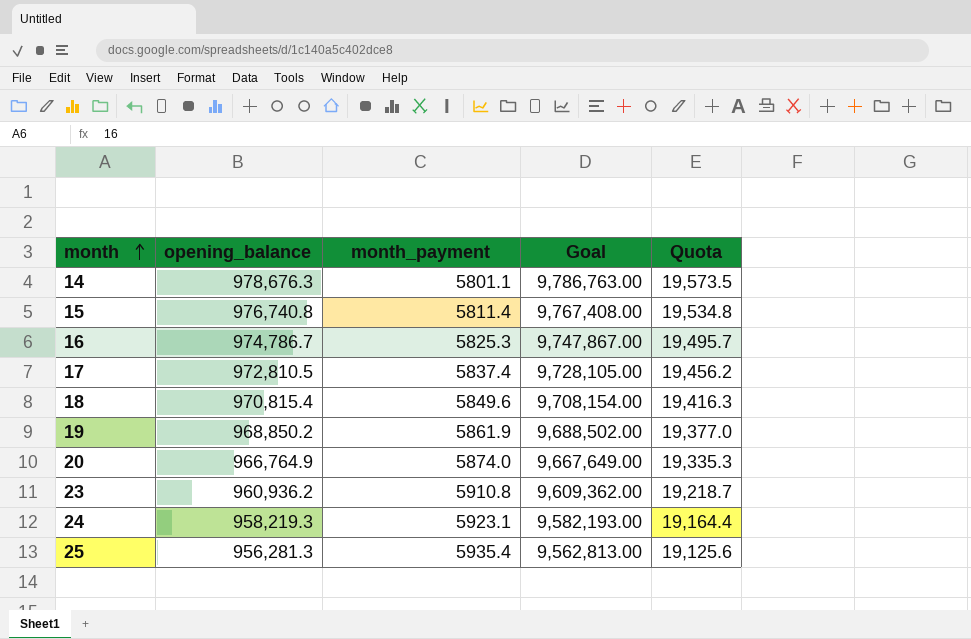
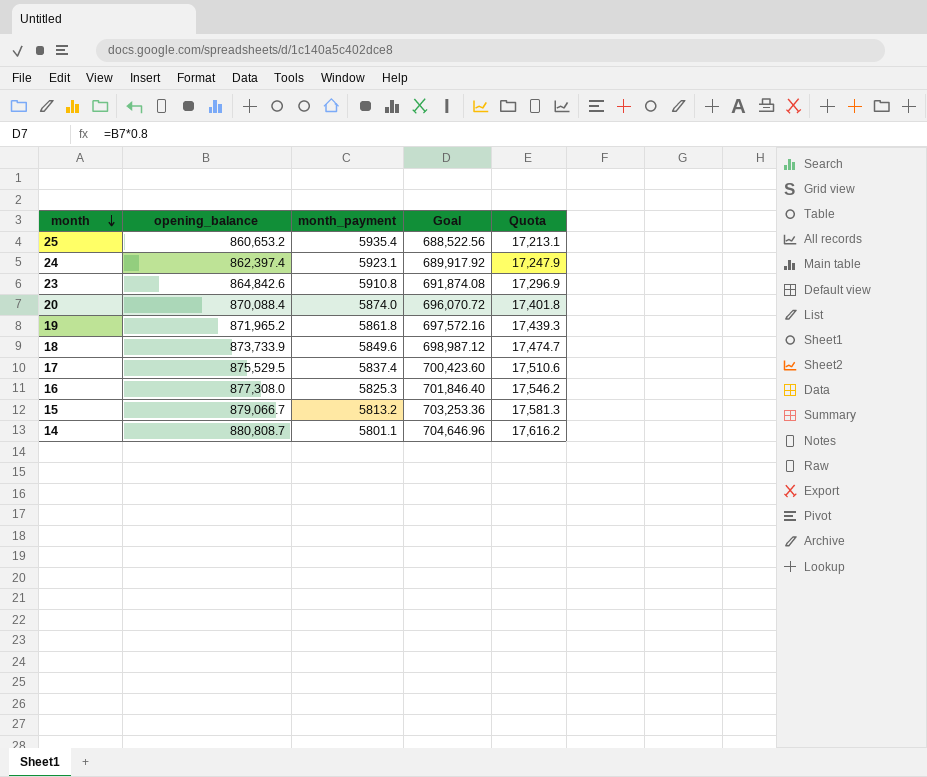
row order: month ascending -> month descending
column Goal | formula: [opening_balance] * 10 -> [opening_balance] * 0.8
25 | opening_balance: 956,281.3 -> 860,653.2
25 | Quota: 19,125.6 -> 17,213.1
24 | opening_balance: 958,219.3 -> 862,397.4
24 | Quota: 19,164.4 -> 17,247.9
23 | opening_balance: 960,936.2 -> 864,842.6
23 | Quota: 19,218.7 -> 17,296.9
20 | opening_balance: 966,764.9 -> 870,088.4
20 | Quota: 19,335.3 -> 17,401.8
19 | opening_balance: 968,850.2 -> 871,965.2
19 | month_payment: 5861.9 -> 5861.8
19 | Quota: 19,377.0 -> 17,439.3
18 | opening_balance: 970,815.4 -> 873,733.9
18 | Quota: 19,416.3 -> 17,474.7
17 | opening_balance: 972,810.5 -> 875,529.5
17 | Quota: 19,456.2 -> 17,510.6
16 | opening_balance: 974,786.7 -> 877,308.0
16 | Quota: 19,495.7 -> 17,546.2
15 | opening_balance: 976,740.8 -> 879,066.7
15 | month_payment: 5811.4 -> 5813.2
15 | Quota: 19,534.8 -> 17,581.3
14 | opening_balance: 978,676.3 -> 880,808.7
14 | Quota: 19,573.5 -> 17,616.2

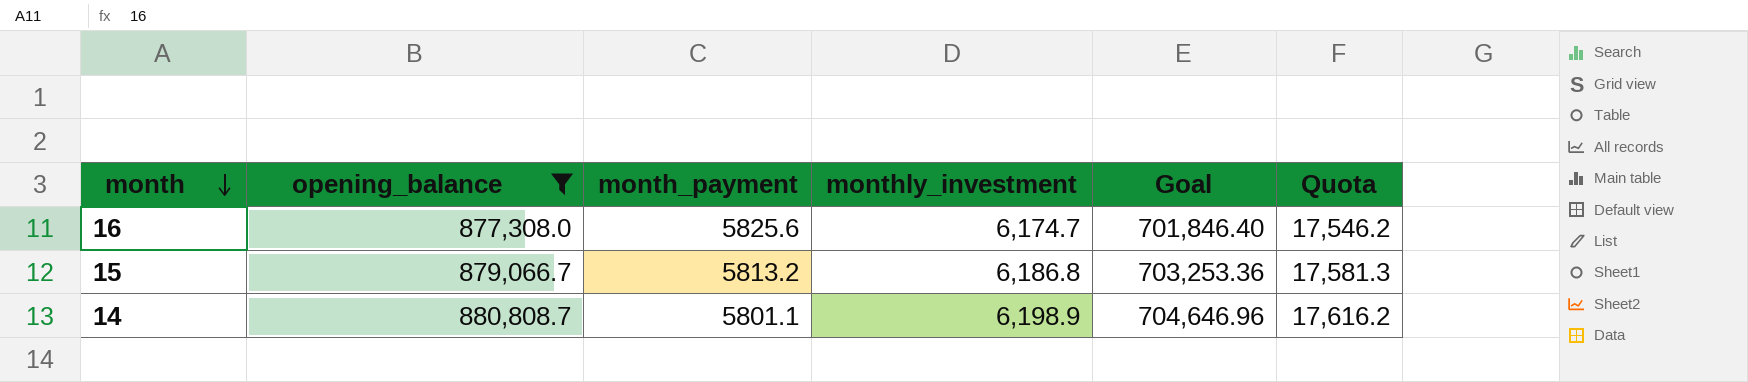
filter: none -> opening_balance >= 877,308.0
column monthly_investment | position: none -> 4
16 | month_payment: 5825.3 -> 5825.6

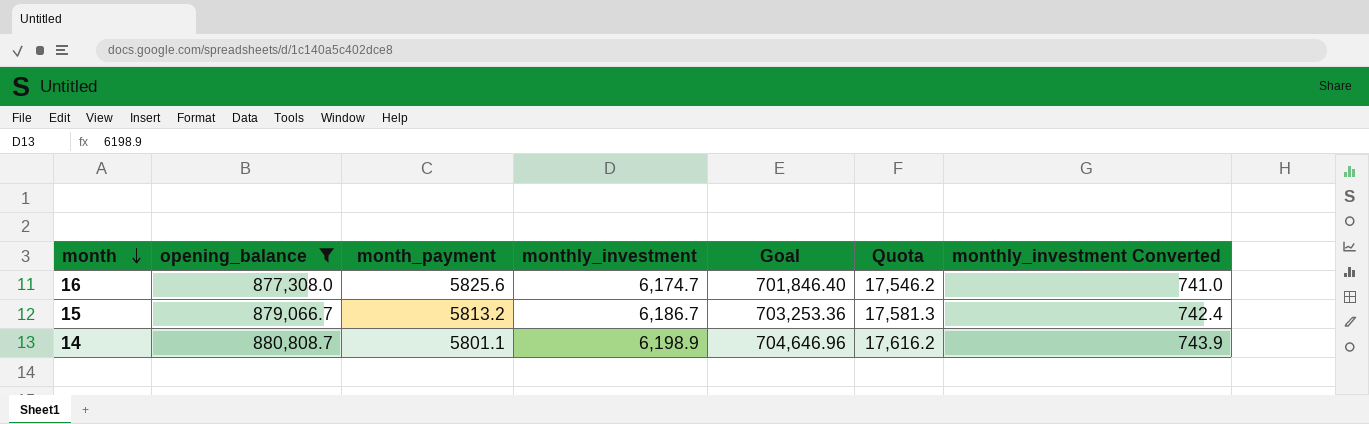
column monthly_investment Converted | formula: none -> [monthly_investment] * 0.12
15 | monthly_investment: 6,186.8 -> 6,186.7

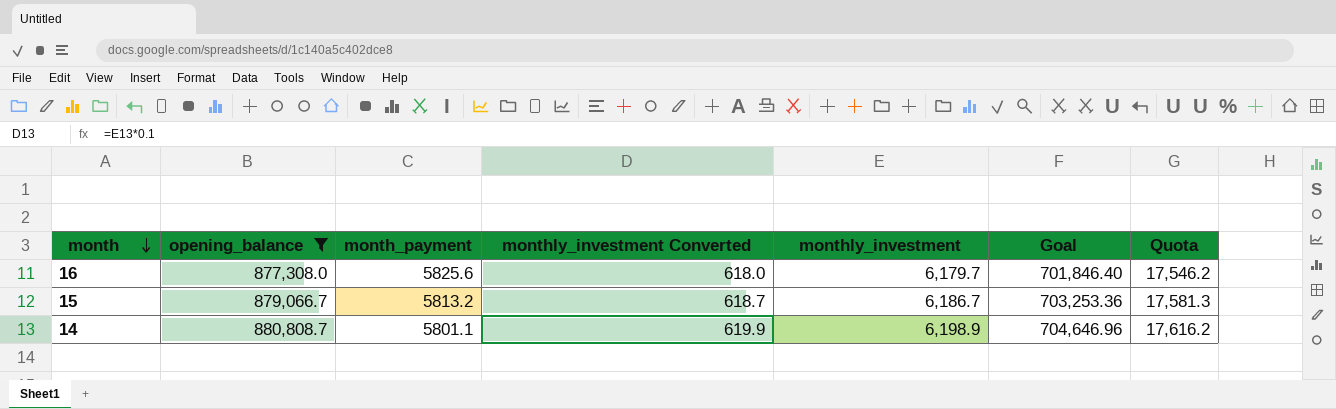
column monthly_investment Converted | formula: [monthly_investment] * 0.12 -> [monthly_investment] * 0.1
column monthly_investment Converted | position: 7 -> 4
16 | monthly_investment: 6,174.7 -> 6,179.7

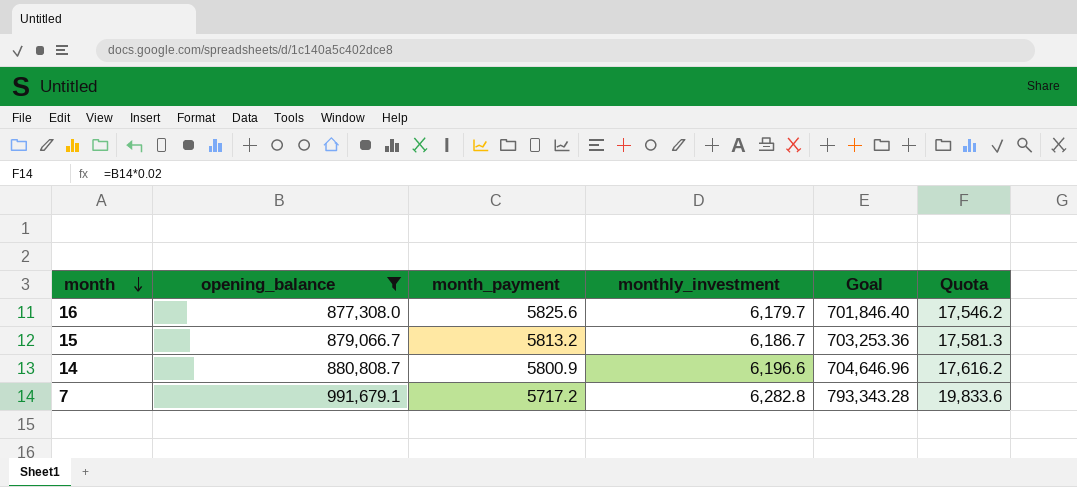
column monthly_investment Converted | formula: [monthly_investment] * 0.1 -> none
14 | month_payment: 5801.1 -> 5800.9
14 | monthly_investment: 6,198.9 -> 6,196.6
row 7: none -> 991,679.1 | 5717.2 | 6,282.8 | 793,343.28 | 19,833.6

